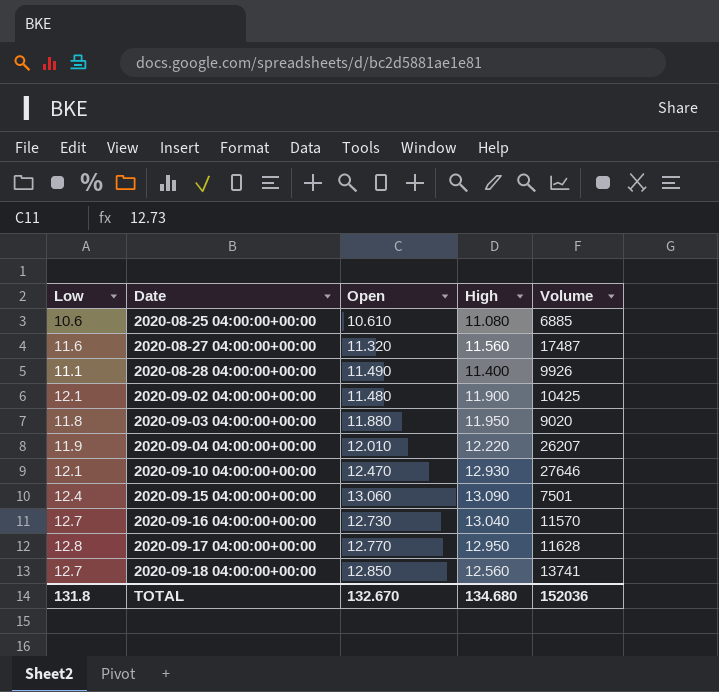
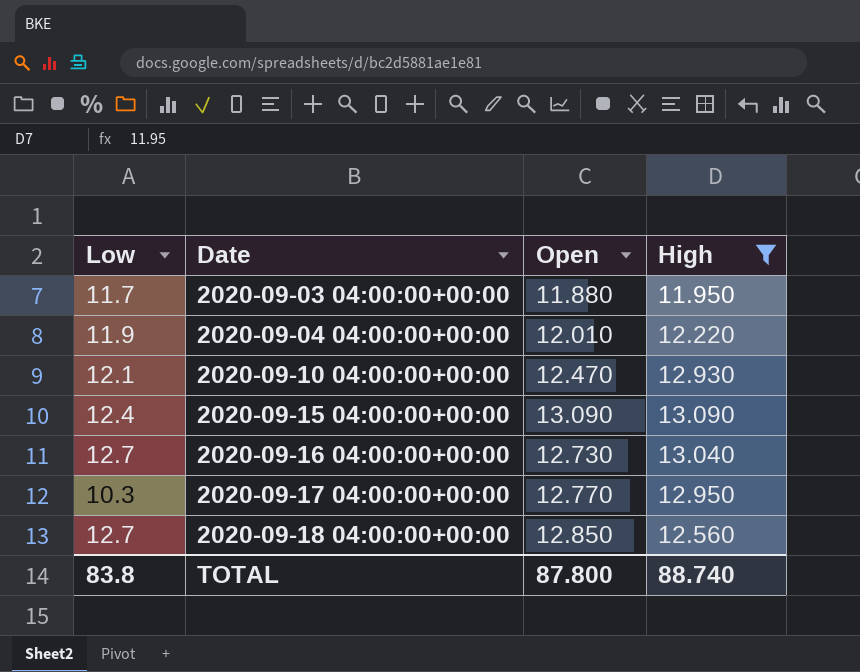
filter: none -> High >= 11.950
column Volume | position: 5 -> none
2020-09-03 04:00:00+00:00 | Low: 11.8 -> 11.7
2020-09-15 04:00:00+00:00 | Open: 13.060 -> 13.090
2020-09-17 04:00:00+00:00 | Low: 12.8 -> 10.3
TOTAL | Low: 131.8 -> 83.8
TOTAL | Open: 132.670 -> 87.800
TOTAL | High: 134.680 -> 88.740

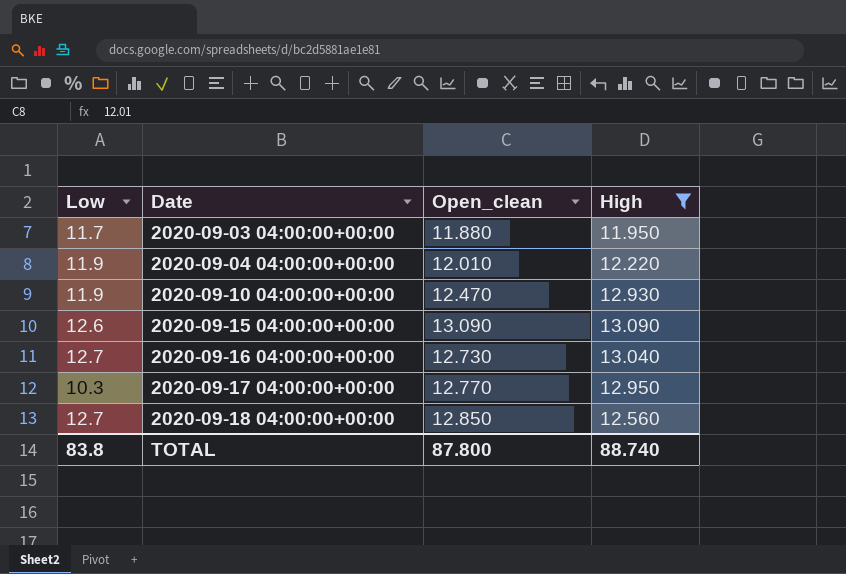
column name: Open -> Open_clean
2020-09-10 04:00:00+00:00 | Low: 12.1 -> 11.9
2020-09-15 04:00:00+00:00 | Low: 12.4 -> 12.6

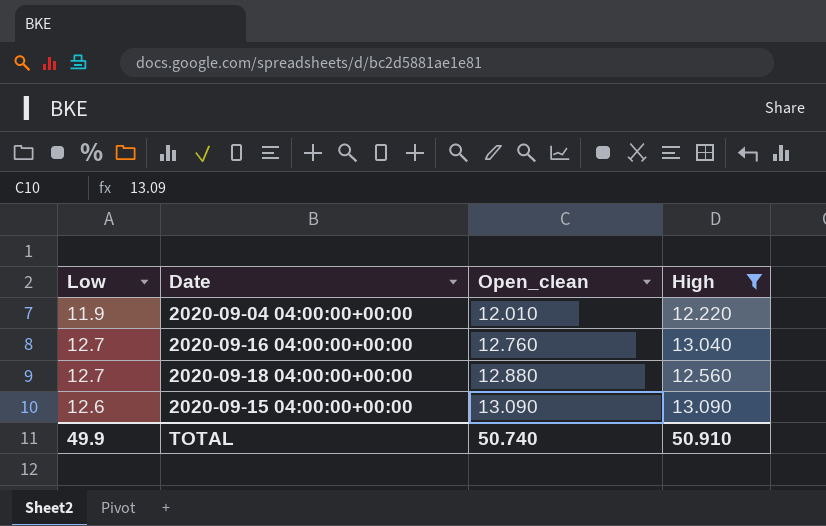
row order: Date ascending -> Open_clean ascending
row 2020-09-03 04:00:00+00:00: 11.7 | 11.880 | 11.950 -> none
row 2020-09-10 04:00:00+00:00: 11.9 | 12.470 | 12.930 -> none
row 2020-09-17 04:00:00+00:00: 10.3 | 12.770 | 12.950 -> none
2020-09-16 04:00:00+00:00 | Open_clean: 12.730 -> 12.760
2020-09-18 04:00:00+00:00 | Open_clean: 12.850 -> 12.880
TOTAL | Low: 83.8 -> 49.9
TOTAL | Open_clean: 87.800 -> 50.740
TOTAL | High: 88.740 -> 50.910

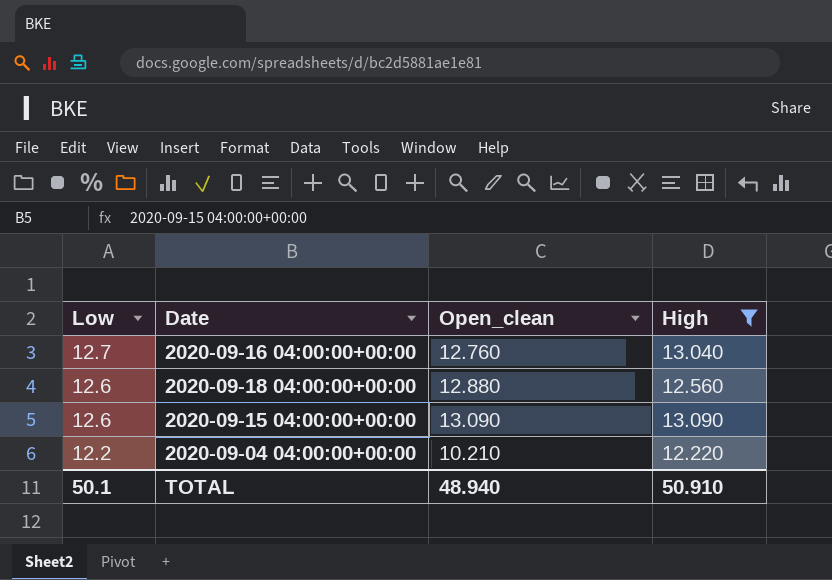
row order: Open_clean ascending -> Low descending
2020-09-18 04:00:00+00:00 | Low: 12.7 -> 12.6
2020-09-04 04:00:00+00:00 | Low: 11.9 -> 12.2
2020-09-04 04:00:00+00:00 | Open_clean: 12.010 -> 10.210
TOTAL | Low: 49.9 -> 50.1
TOTAL | Open_clean: 50.740 -> 48.940

